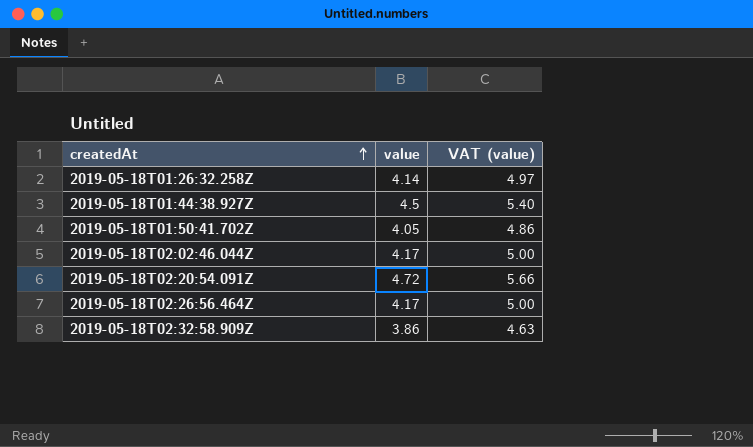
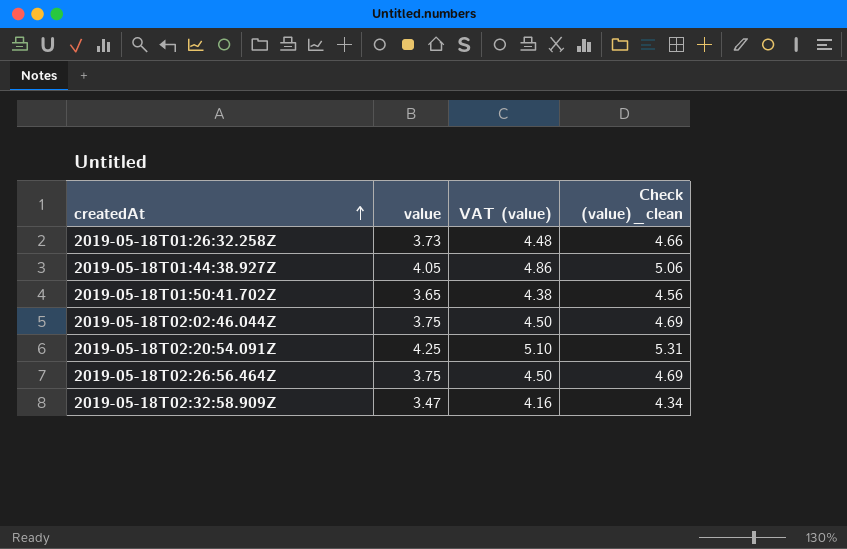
column Check (value)_clean | formula: none -> [value] * 1.25
2019-05-18T01:26:32.258Z | value: 4.14 -> 3.73
2019-05-18T01:26:32.258Z | VAT (value): 4.97 -> 4.48
2019-05-18T01:44:38.927Z | value: 4.5 -> 4.05
2019-05-18T01:44:38.927Z | VAT (value): 5.40 -> 4.86
2019-05-18T01:50:41.702Z | value: 4.05 -> 3.65
2019-05-18T01:50:41.702Z | VAT (value): 4.86 -> 4.38
2019-05-18T02:02:46.044Z | value: 4.17 -> 3.75
2019-05-18T02:02:46.044Z | VAT (value): 5.00 -> 4.50
2019-05-18T02:20:54.091Z | value: 4.72 -> 4.25
2019-05-18T02:20:54.091Z | VAT (value): 5.66 -> 5.10
2019-05-18T02:26:56.464Z | value: 4.17 -> 3.75
2019-05-18T02:26:56.464Z | VAT (value): 5.00 -> 4.50
2019-05-18T02:32:58.909Z | value: 3.86 -> 3.47
2019-05-18T02:32:58.909Z | VAT (value): 4.63 -> 4.16

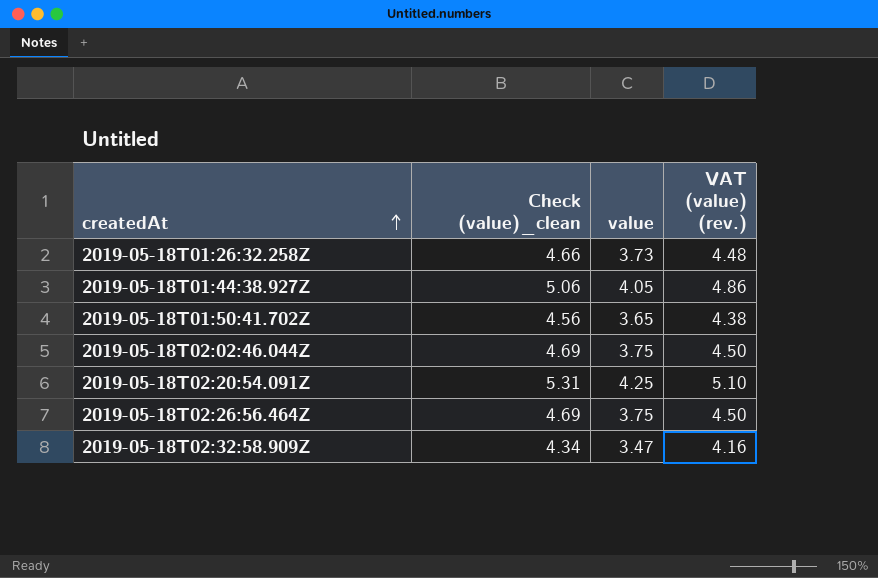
column Check (value)_clean | position: 4 -> 2
column name: VAT (value) -> VAT (value) (rev.)

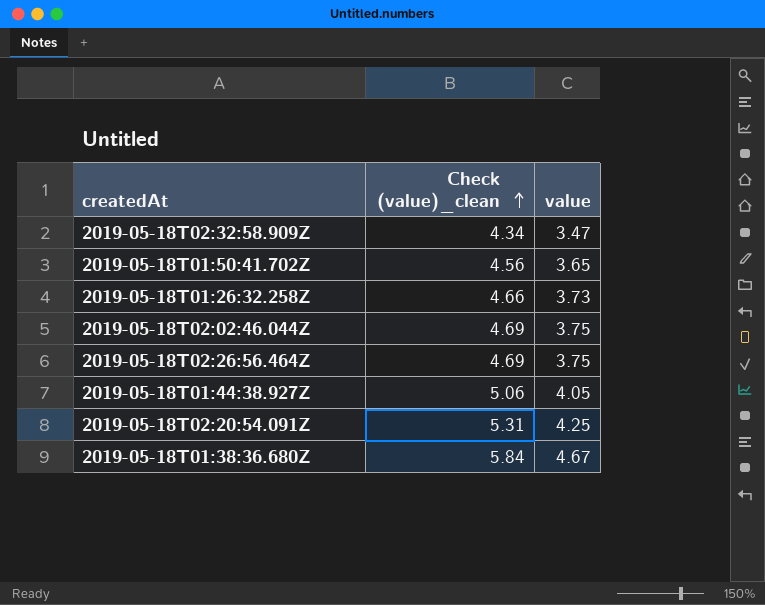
row order: createdAt ascending -> Check (value)_clean ascending
column VAT (value) (rev.) | formula: [value] * 1.2 -> none
row 2019-05-18T01:38:36.680Z: none -> 5.84 | 4.67

